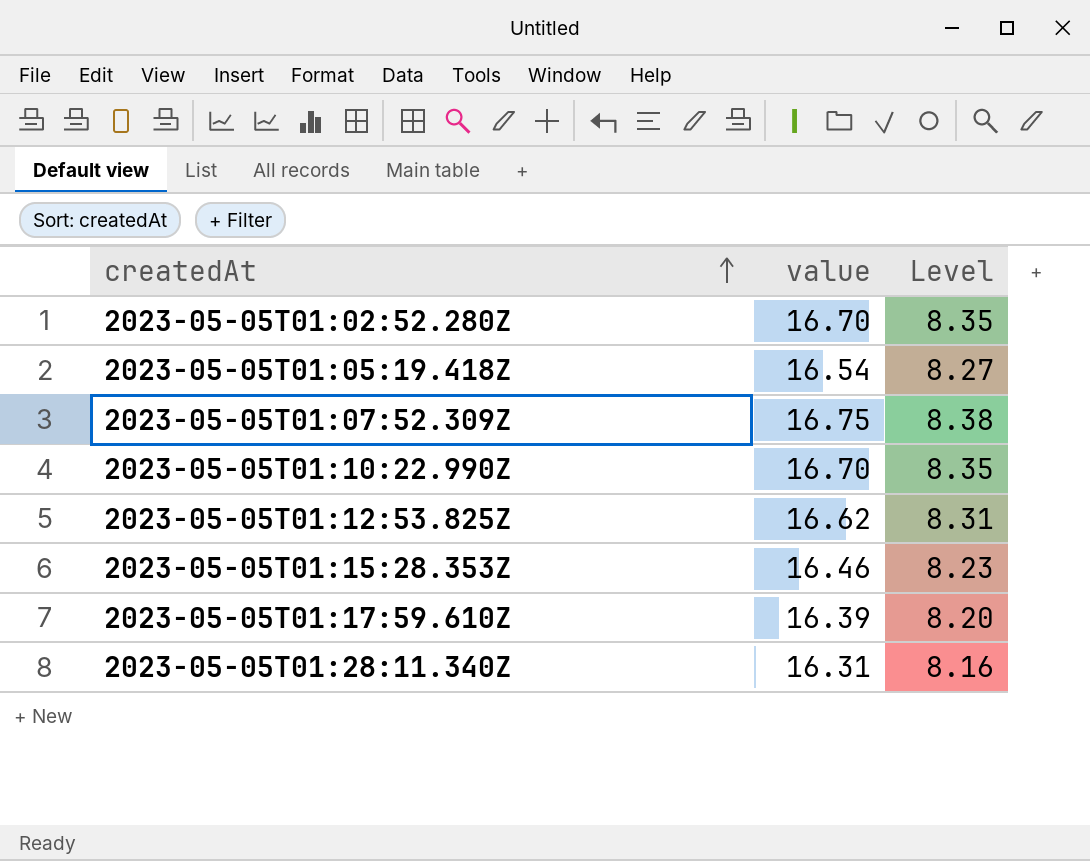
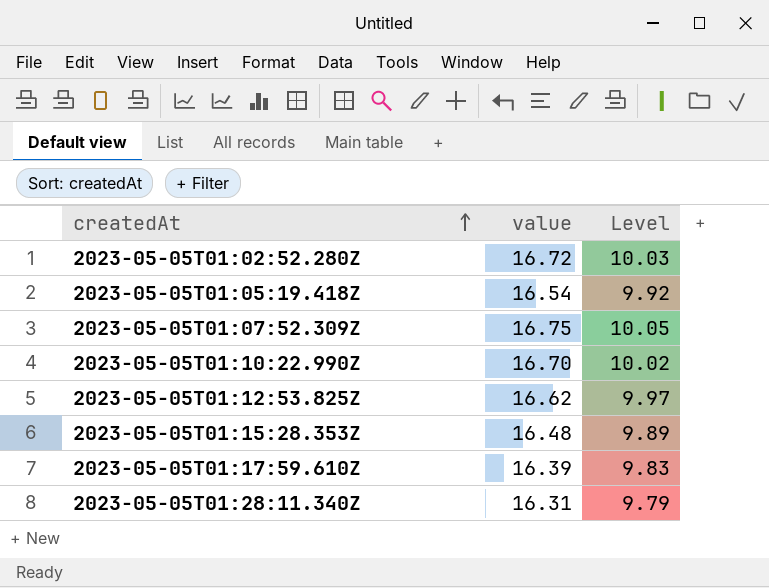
column Level | formula: [value] * 0.5 -> [value] * 0.6
2023-05-05T01:02:52.280Z | value: 16.70 -> 16.72
2023-05-05T01:15:28.353Z | value: 16.46 -> 16.48

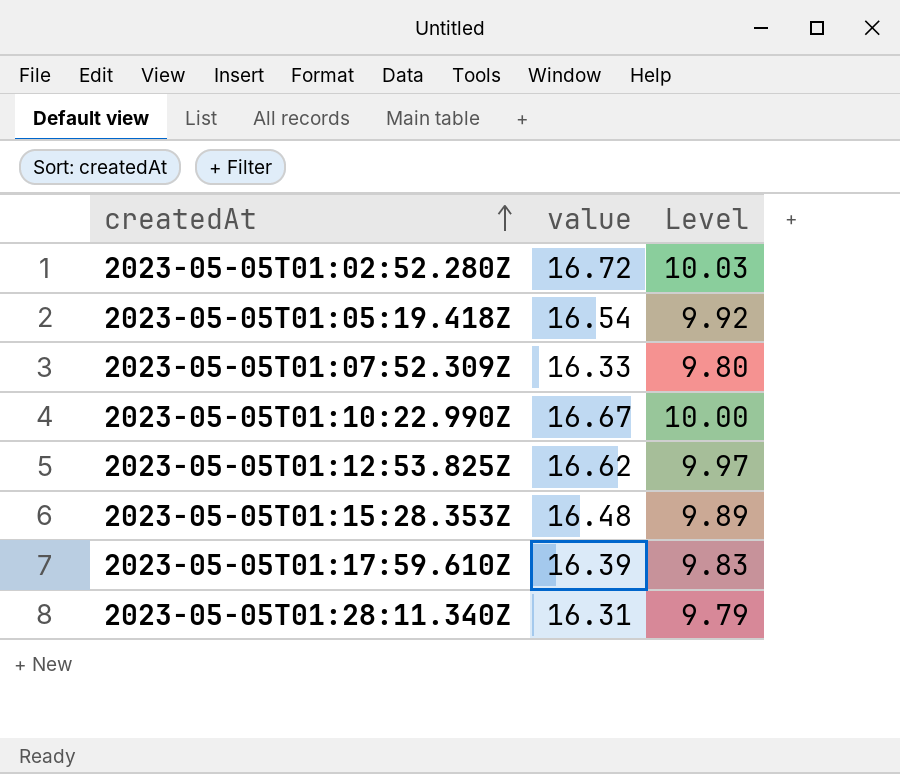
2023-05-05T01:07:52.309Z | value: 16.75 -> 16.33
2023-05-05T01:07:52.309Z | Level: 10.05 -> 9.80
2023-05-05T01:10:22.990Z | value: 16.70 -> 16.67
2023-05-05T01:10:22.990Z | Level: 10.02 -> 10.00

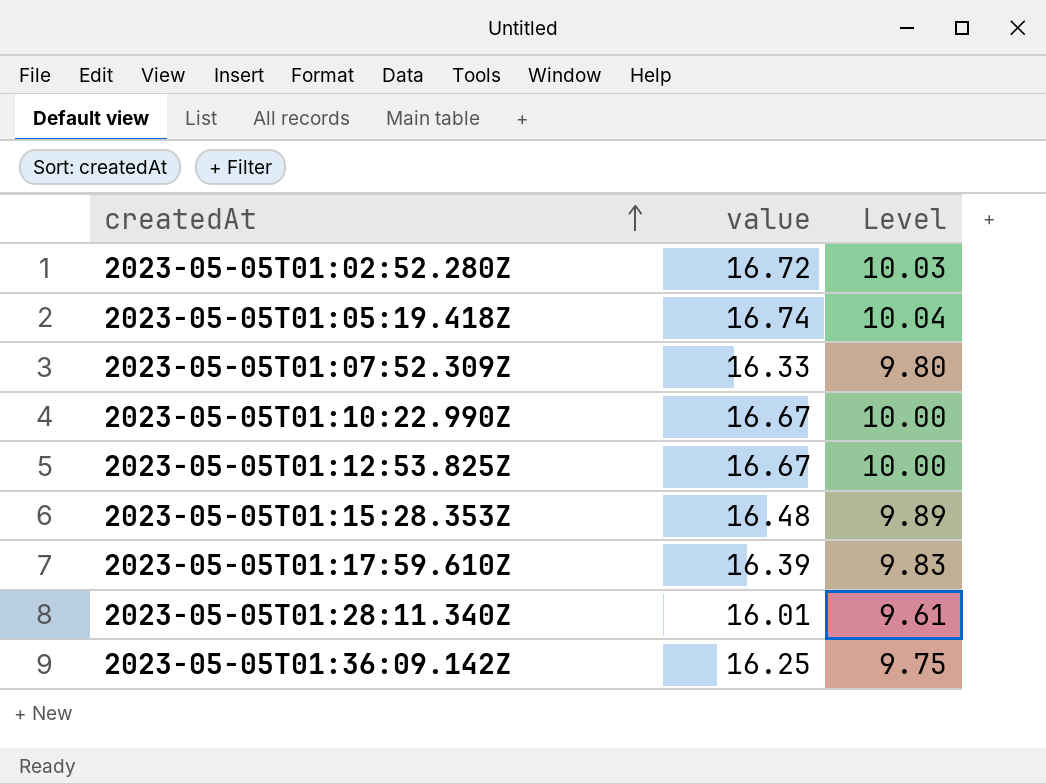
2023-05-05T01:05:19.418Z | value: 16.54 -> 16.74
2023-05-05T01:05:19.418Z | Level: 9.92 -> 10.04
2023-05-05T01:12:53.825Z | value: 16.62 -> 16.67
2023-05-05T01:12:53.825Z | Level: 9.97 -> 10.00
2023-05-05T01:28:11.340Z | value: 16.31 -> 16.01
2023-05-05T01:28:11.340Z | Level: 9.79 -> 9.61
row 2023-05-05T01:36:09.142Z: none -> 16.25 | 9.75

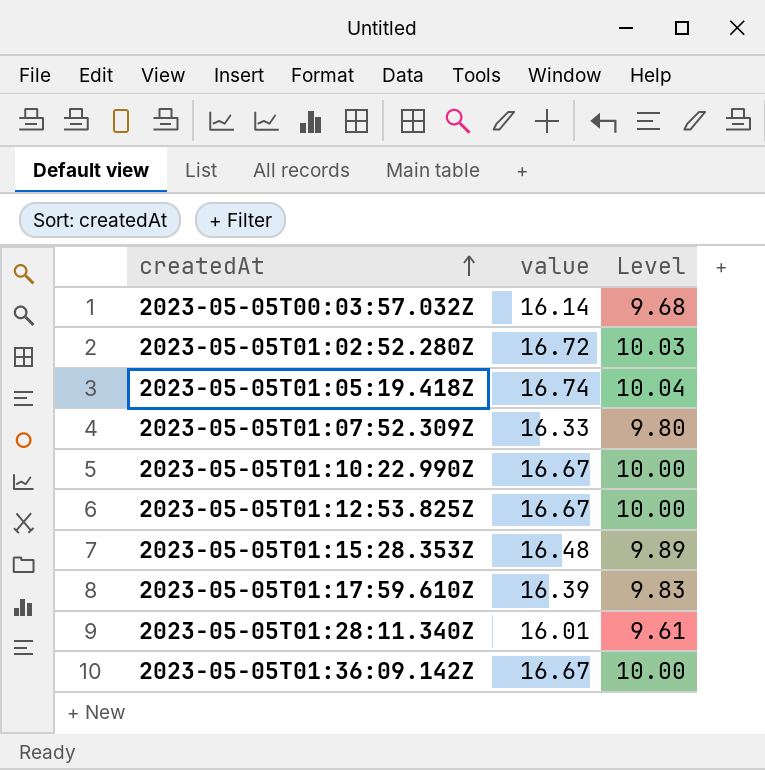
row 2023-05-05T00:03:57.032Z: none -> 16.14 | 9.68
2023-05-05T01:36:09.142Z | value: 16.25 -> 16.67
2023-05-05T01:36:09.142Z | Level: 9.75 -> 10.00

